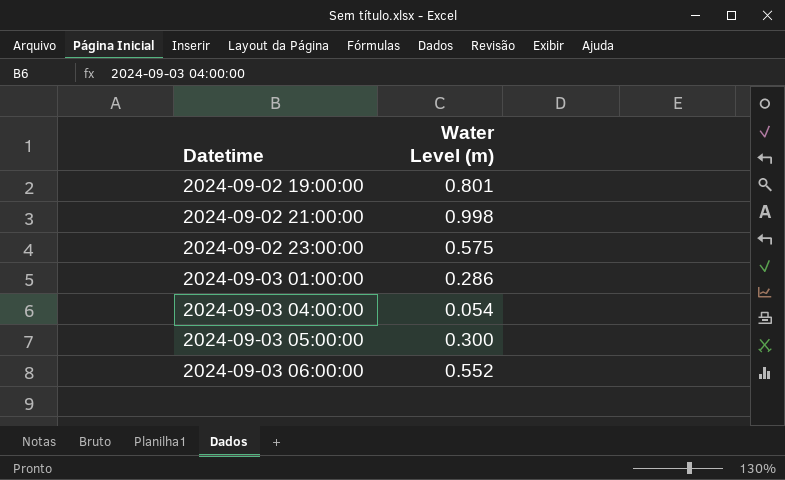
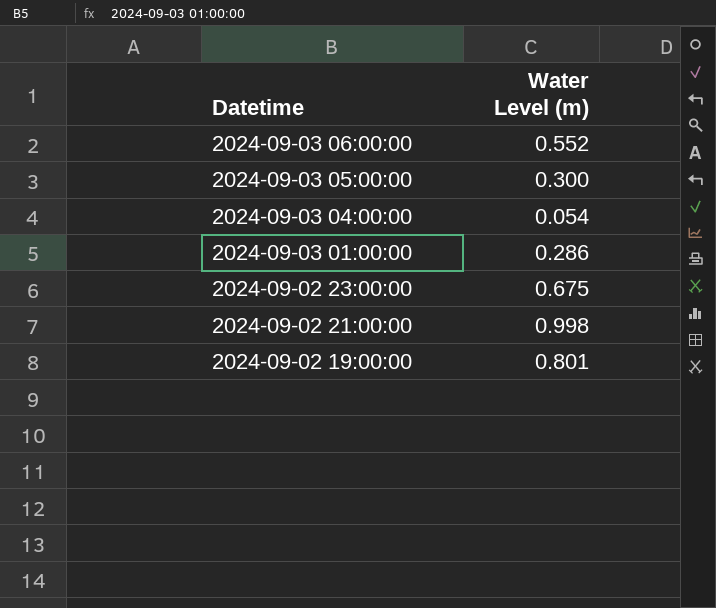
row order: Datetime ascending -> Datetime descending
2024-09-02 23:00:00 | Water Level (m): 0.575 -> 0.675

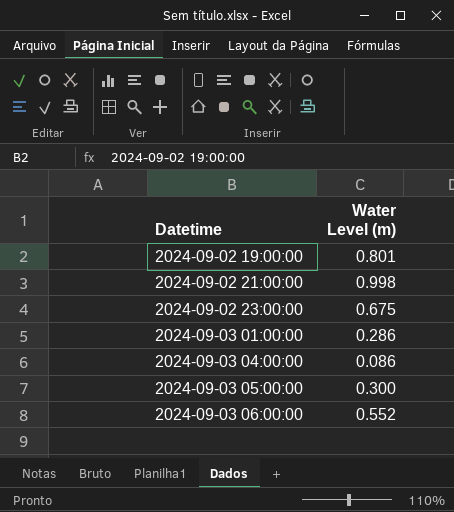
row order: Datetime descending -> Datetime ascending
2024-09-03 04:00:00 | Water Level (m): 0.054 -> 0.086

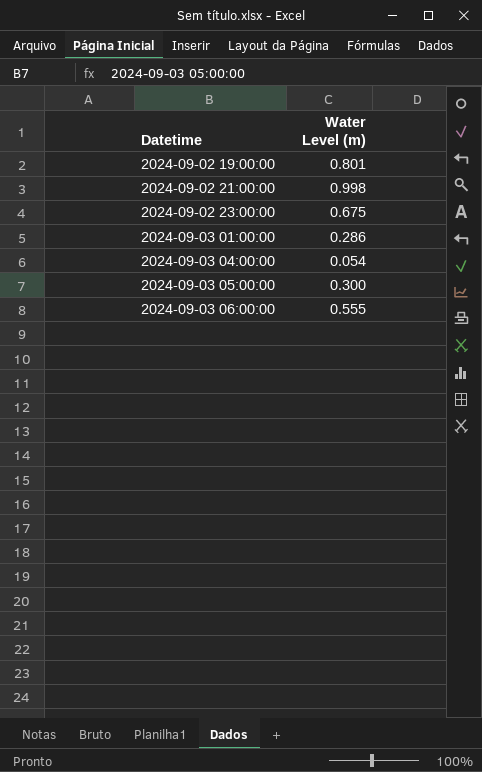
2024-09-03 04:00:00 | Water Level (m): 0.086 -> 0.054
2024-09-03 06:00:00 | Water Level (m): 0.552 -> 0.555

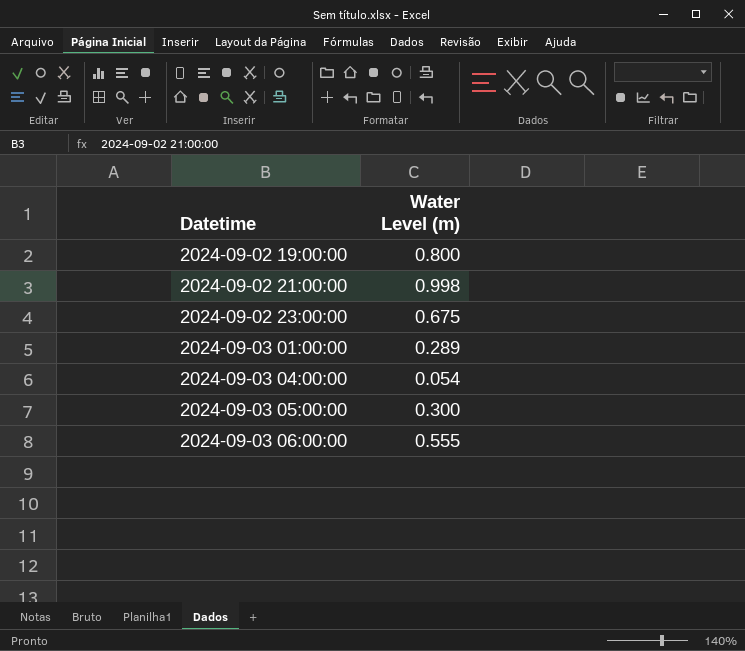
2024-09-02 19:00:00 | Water Level (m): 0.801 -> 0.800
2024-09-03 01:00:00 | Water Level (m): 0.286 -> 0.289

